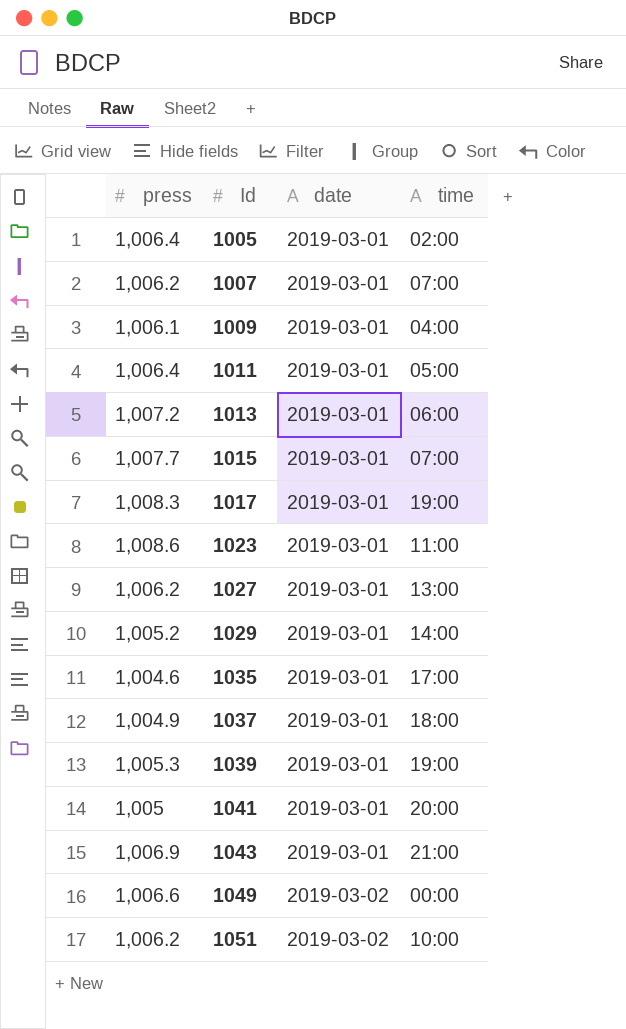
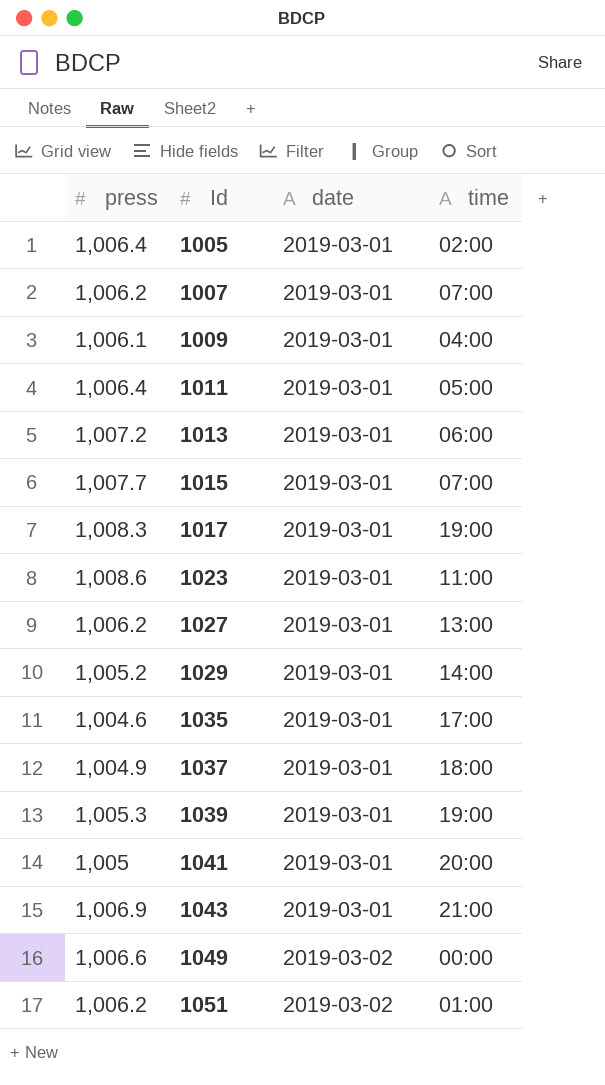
1051 | time: 10:00 -> 01:00

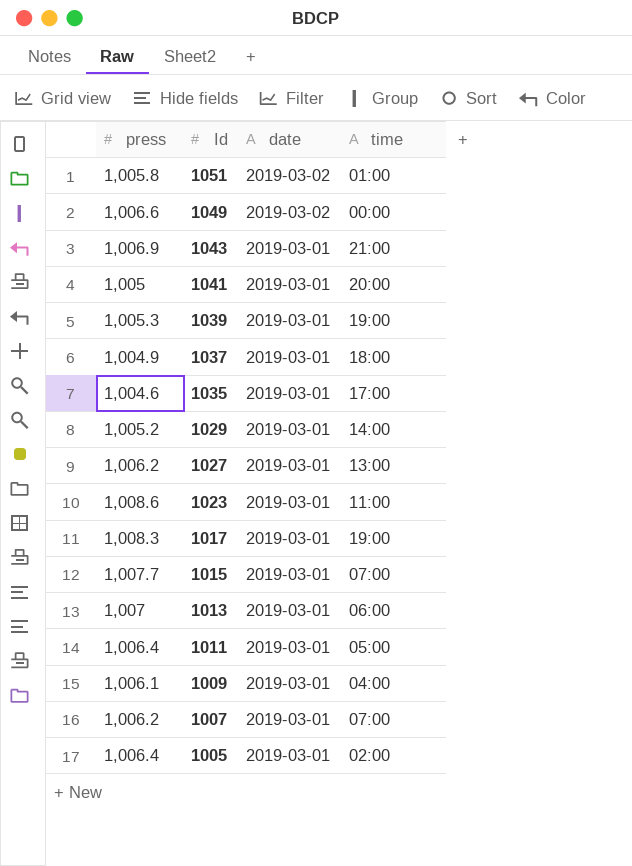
row order: Id ascending -> Id descending
1051 | press: 1,006.2 -> 1,005.8
1013 | press: 1,007.2 -> 1,007

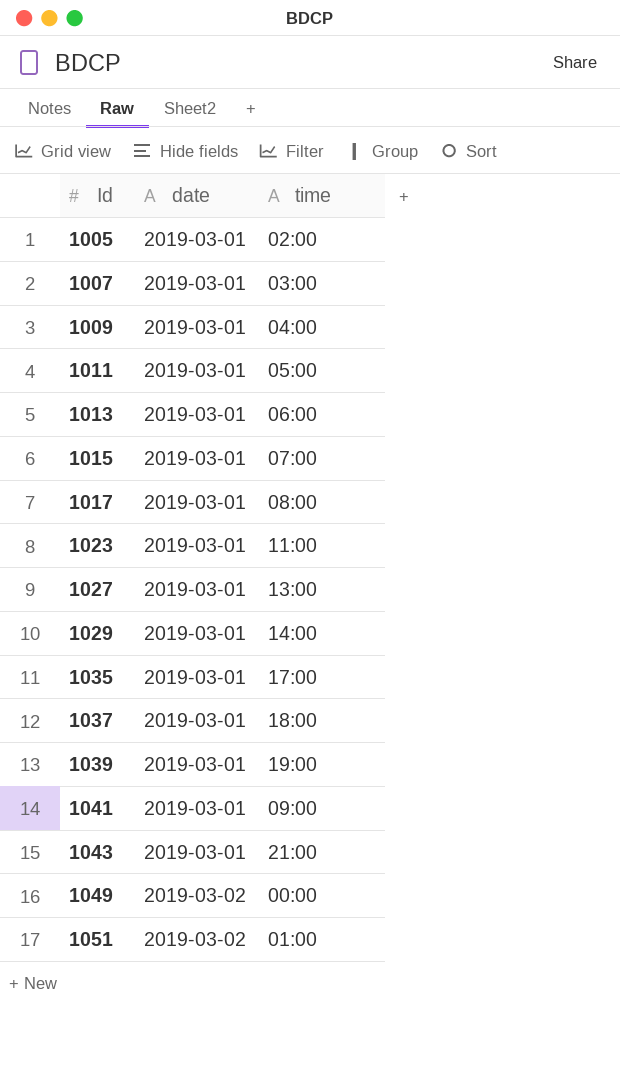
row order: Id descending -> Id ascending
column press | position: 1 -> none
1007 | time: 07:00 -> 03:00
1017 | time: 19:00 -> 08:00
1041 | time: 20:00 -> 09:00

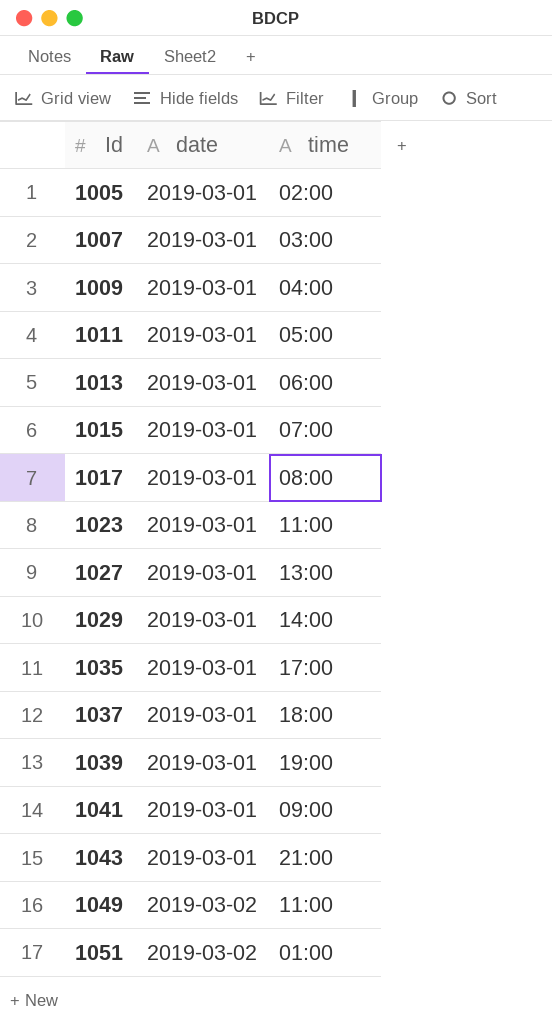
1049 | time: 00:00 -> 11:00

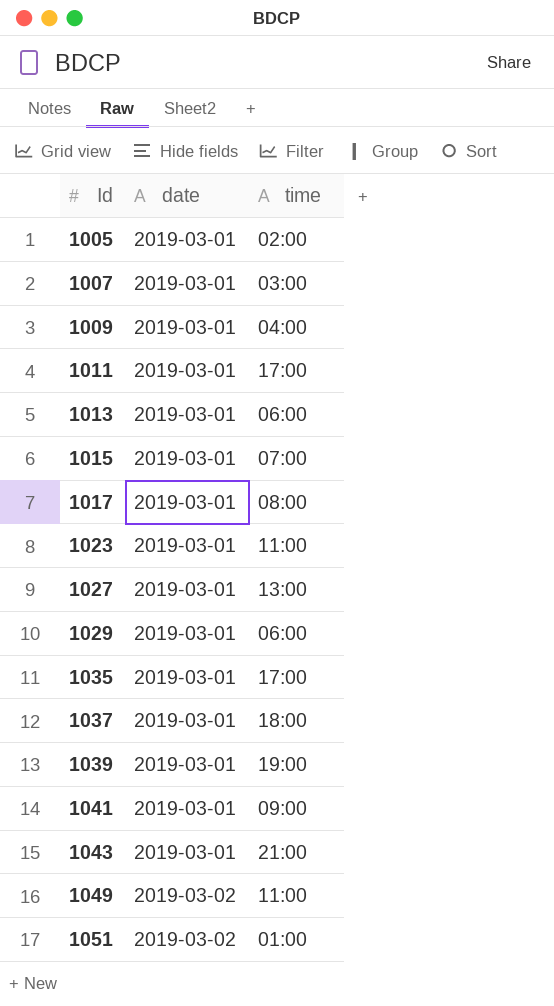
1011 | time: 05:00 -> 17:00
1029 | time: 14:00 -> 06:00

